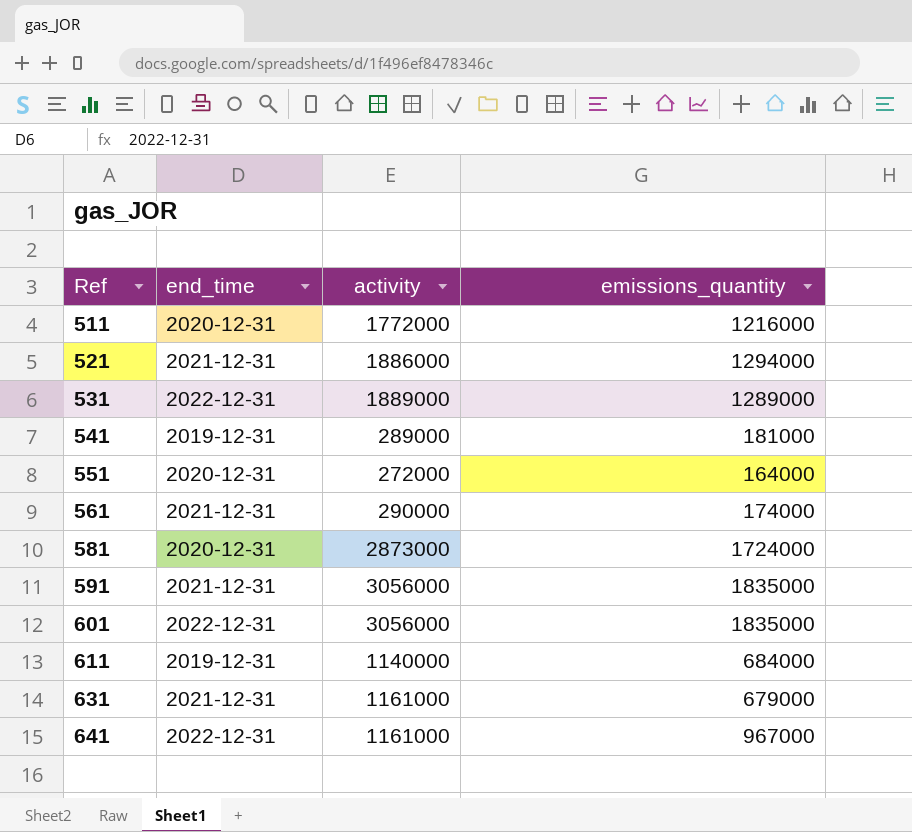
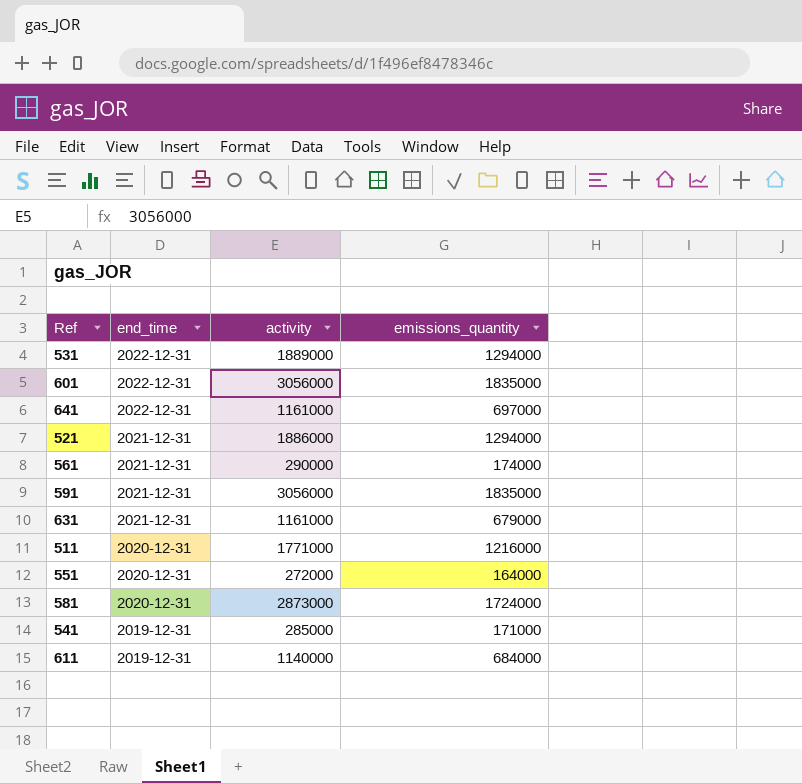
row order: Ref ascending -> end_time descending
531 | emissions_quantity: 1289000 -> 1294000
641 | emissions_quantity: 967000 -> 697000
511 | activity: 1772000 -> 1771000
541 | activity: 289000 -> 285000
541 | emissions_quantity: 181000 -> 171000

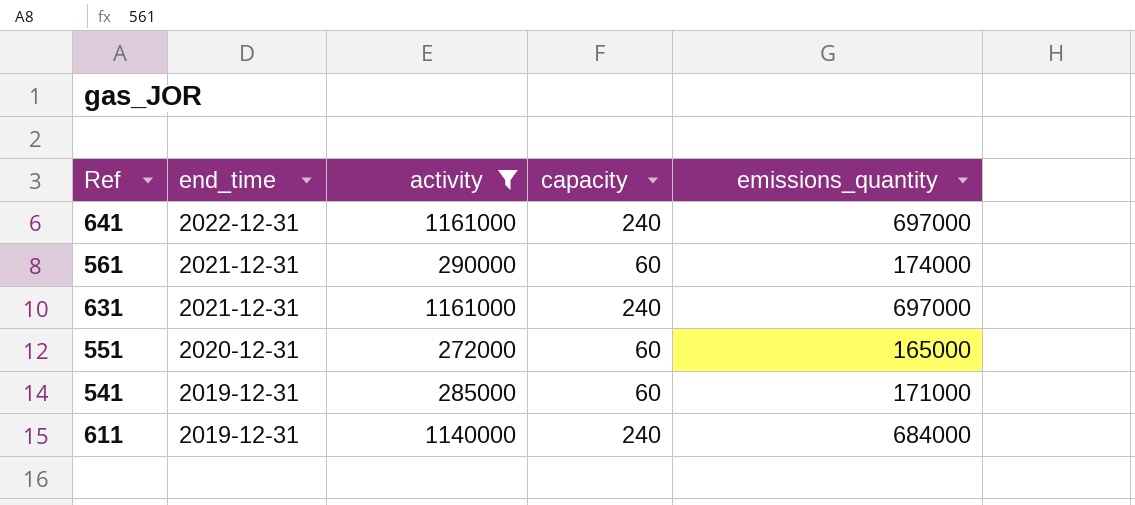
filter: none -> activity <= 1161000
column capacity | position: none -> 4
631 | emissions_quantity: 679000 -> 697000
551 | emissions_quantity: 164000 -> 165000

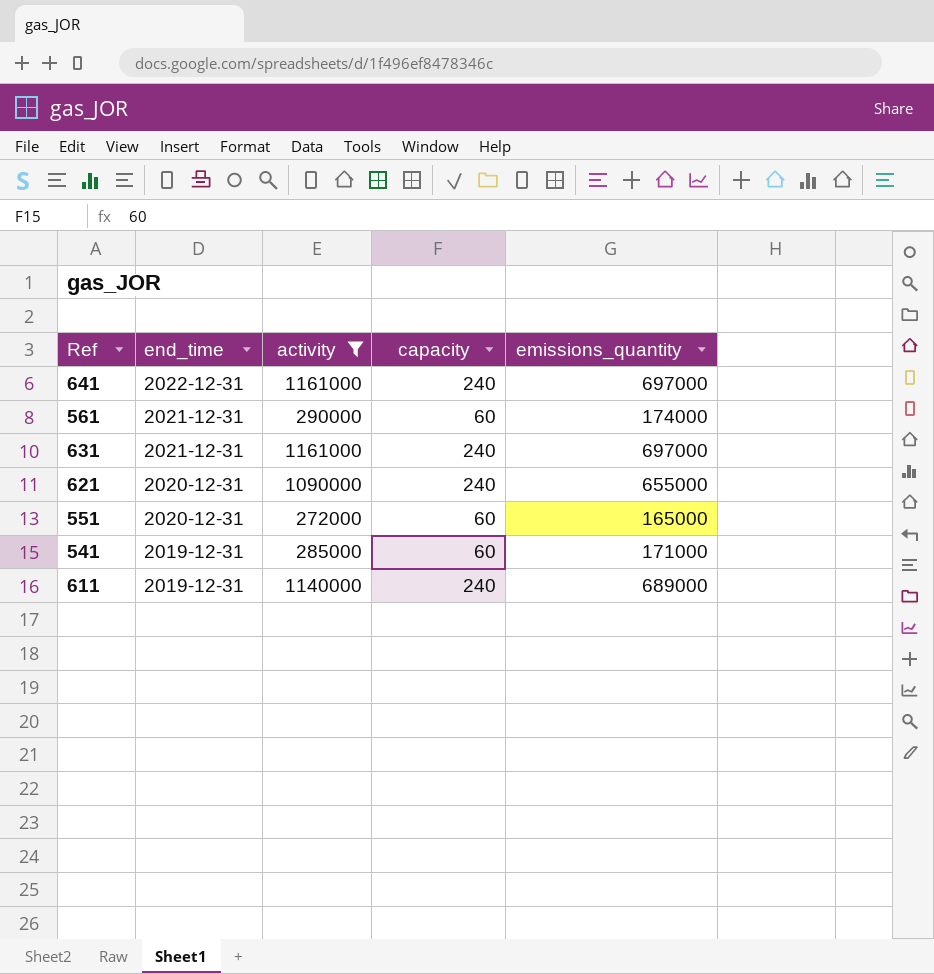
row 621: none -> 2020-12-31 | 1090000 | 240 | 655000
611 | emissions_quantity: 684000 -> 689000

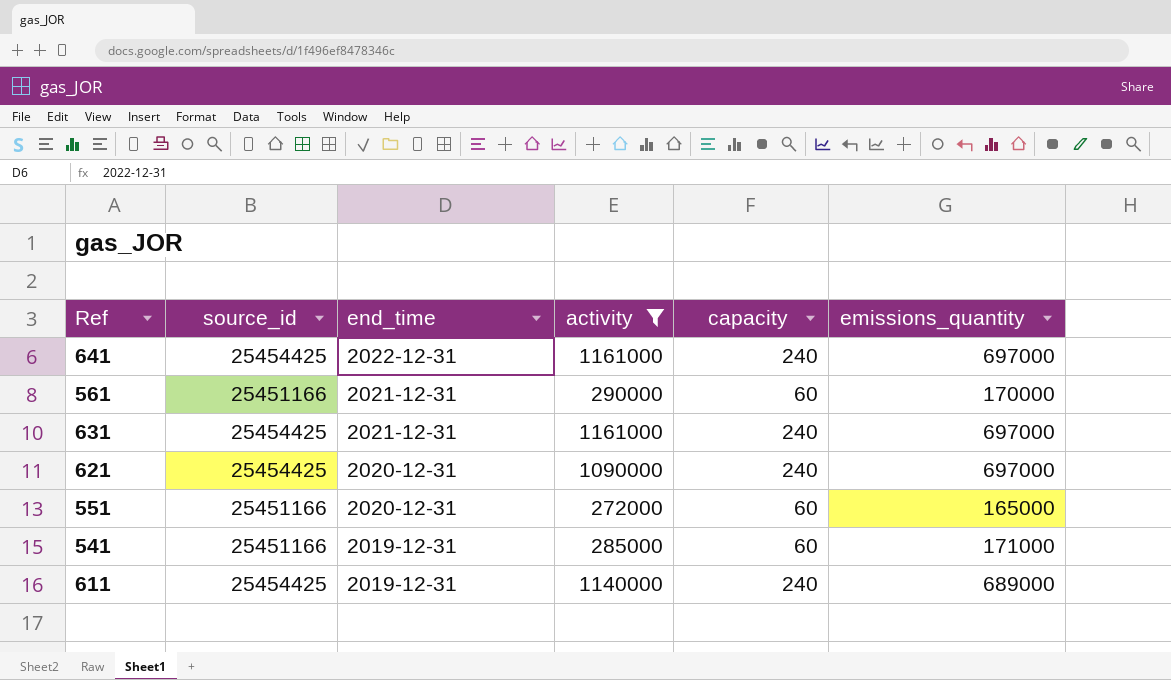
column source_id | position: none -> 2
561 | emissions_quantity: 174000 -> 170000
621 | emissions_quantity: 655000 -> 697000

